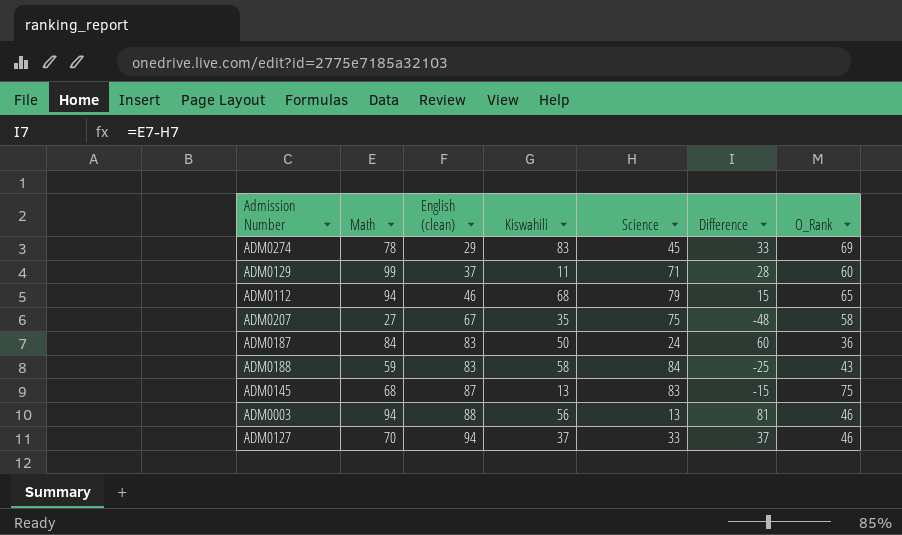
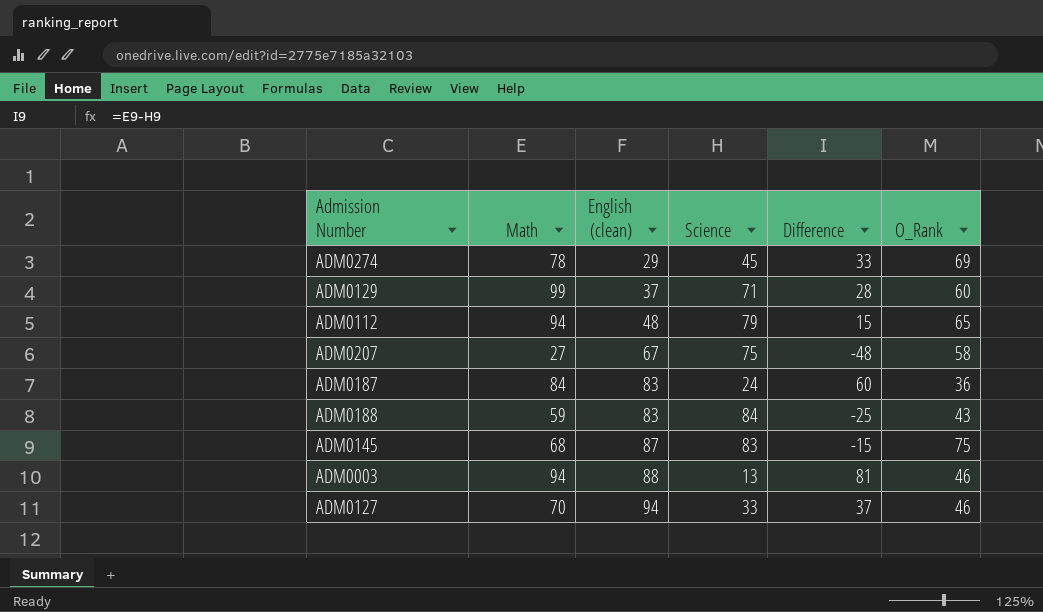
column Kiswahili | position: 4 -> none
ADM0112 | English (clean): 46 -> 48

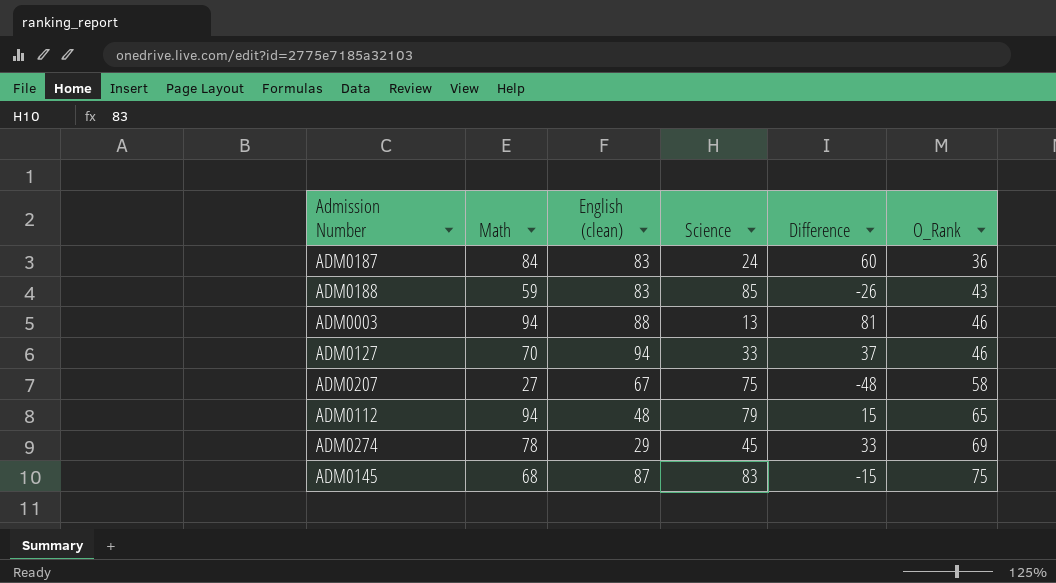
row order: English (clean) ascending -> O_Rank ascending
row ADM0129: 99 | 37 | 71 | 28 | 60 -> none
ADM0188 | Science: 84 -> 85
ADM0188 | Difference: -25 -> -26

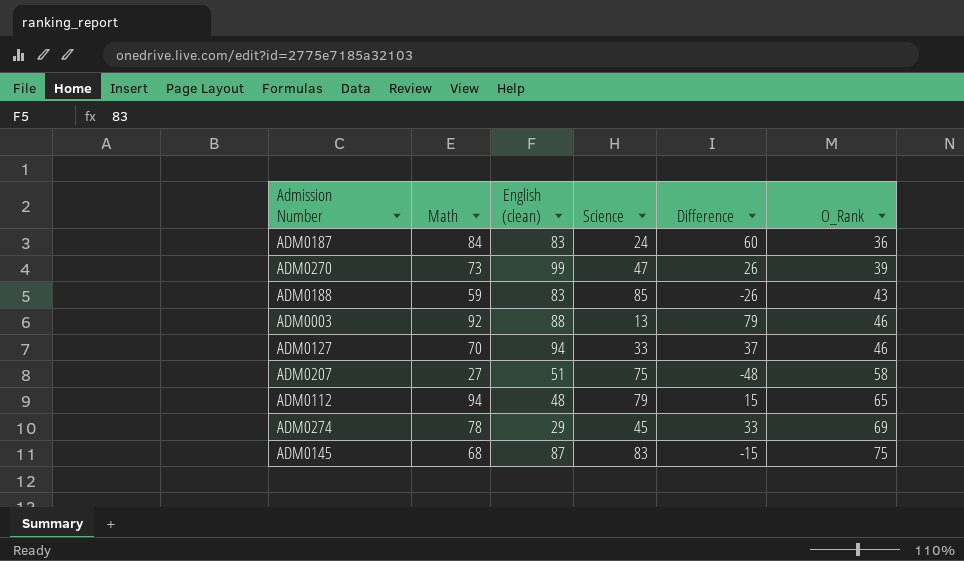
row ADM0270: none -> 73 | 99 | 47 | 26 | 39
ADM0003 | Math: 94 -> 92
ADM0003 | Difference: 81 -> 79
ADM0207 | English (clean): 67 -> 51

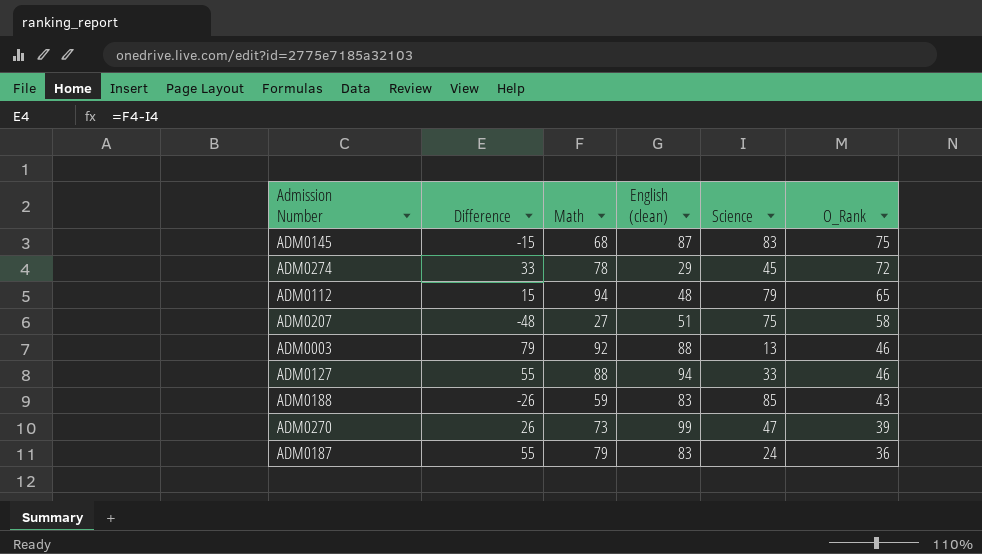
row order: O_Rank ascending -> O_Rank descending
column Difference | position: 5 -> 2
ADM0274 | O_Rank: 69 -> 72
ADM0127 | Difference: 37 -> 55
ADM0127 | Math: 70 -> 88
ADM0187 | Difference: 60 -> 55
ADM0187 | Math: 84 -> 79

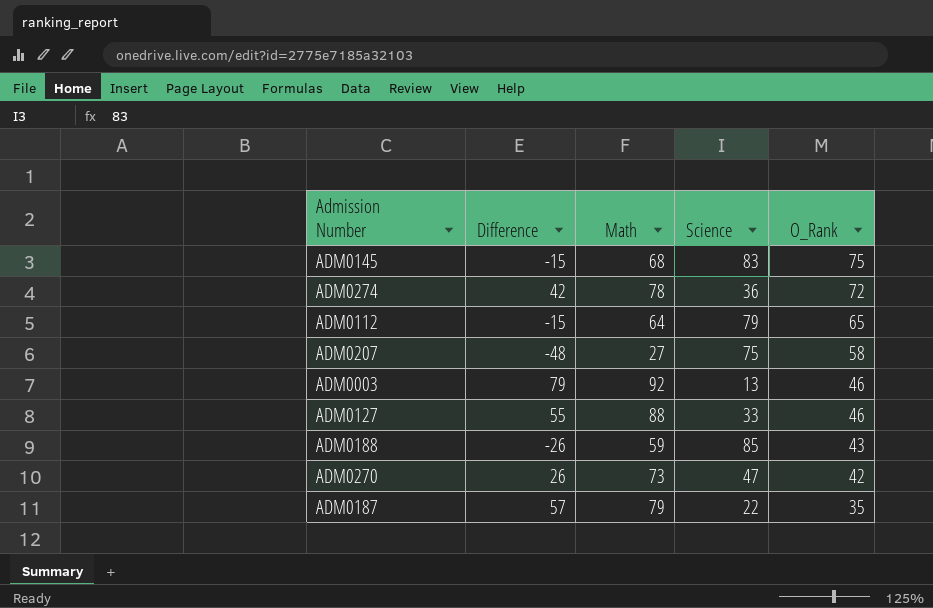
column English (clean) | position: 4 -> none
ADM0274 | Difference: 33 -> 42
ADM0274 | Science: 45 -> 36
ADM0112 | Difference: 15 -> -15
ADM0112 | Math: 94 -> 64
ADM0270 | O_Rank: 39 -> 42
ADM0187 | Difference: 55 -> 57
ADM0187 | Science: 24 -> 22
ADM0187 | O_Rank: 36 -> 35

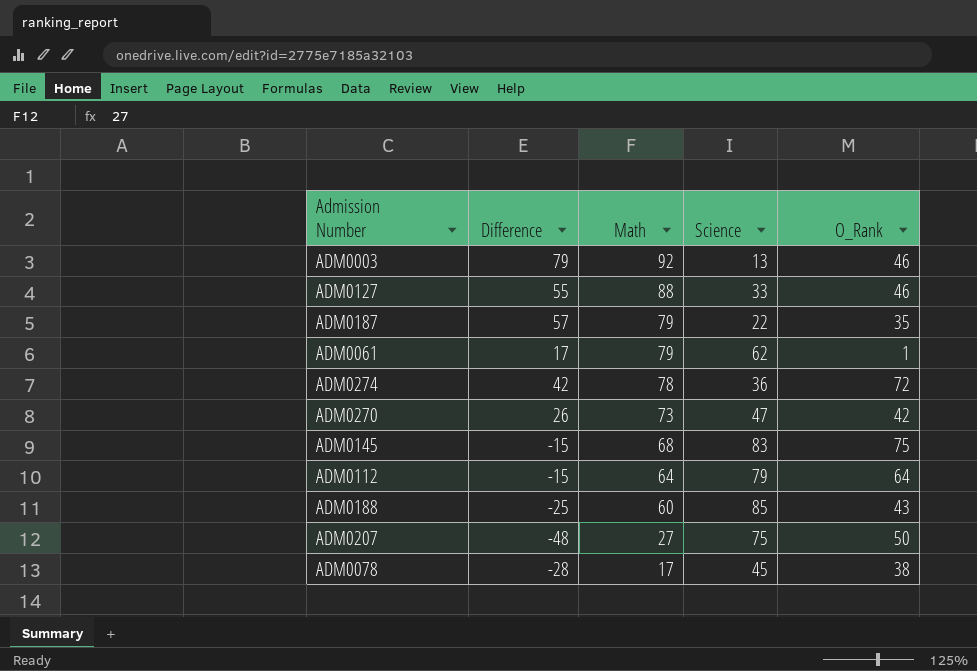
row order: O_Rank descending -> Math descending
row ADM0061: none -> 17 | 79 | 62 | 1
ADM0112 | O_Rank: 65 -> 64
ADM0188 | Difference: -26 -> -25
ADM0188 | Math: 59 -> 60
ADM0207 | O_Rank: 58 -> 50
row ADM0078: none -> -28 | 17 | 45 | 38

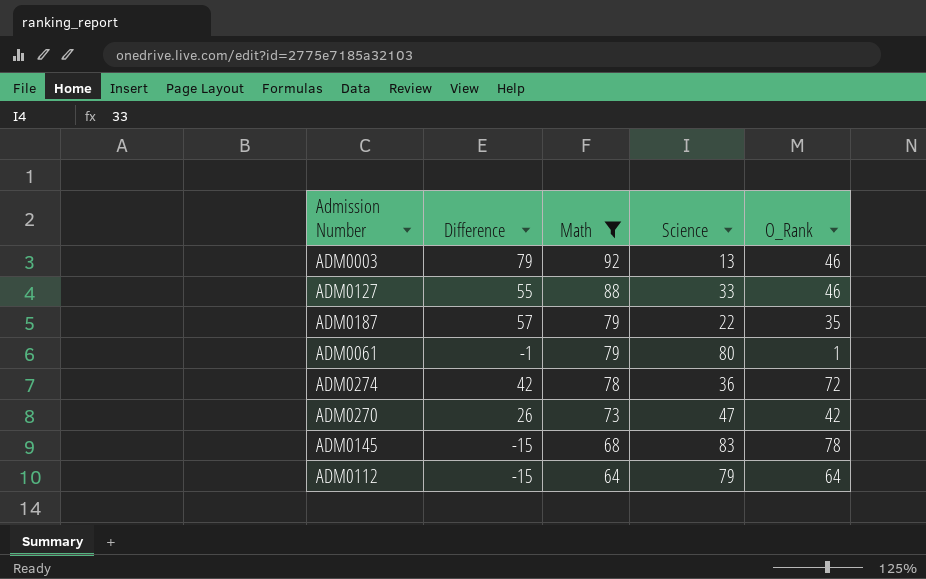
filter: none -> Math >= 64
ADM0061 | Difference: 17 -> -1
ADM0061 | Science: 62 -> 80
ADM0145 | O_Rank: 75 -> 78

